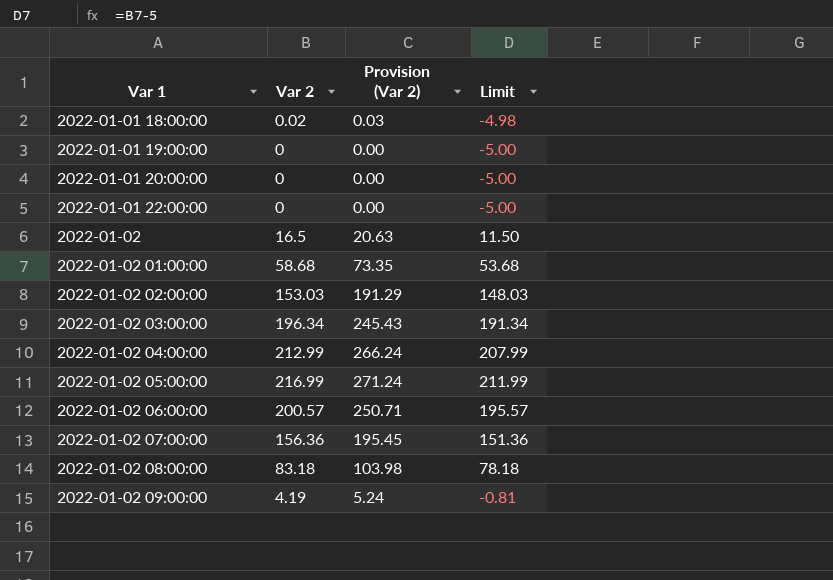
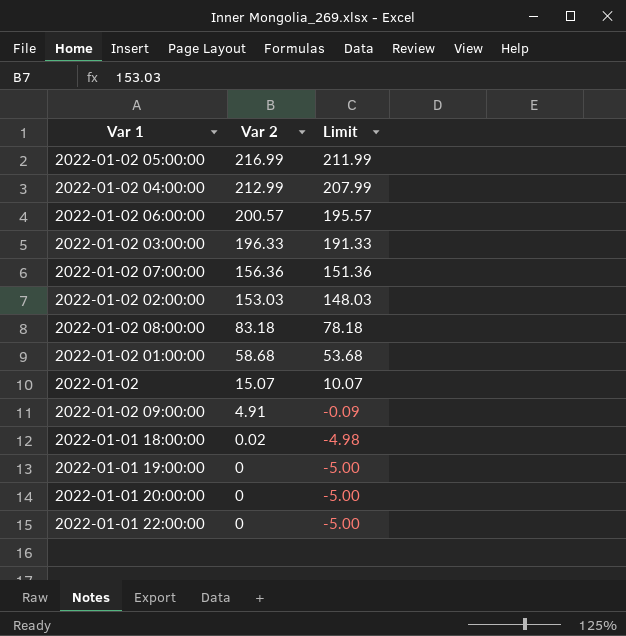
row order: Var 1 ascending -> Var 2 descending
column Provision (Var 2) | formula: [Var 2] * 1.25 -> none
2022-01-02 03:00:00 | Var 2: 196.34 -> 196.33
2022-01-02 03:00:00 | Limit: 191.34 -> 191.33
2022-01-02 | Var 2: 16.5 -> 15.07
2022-01-02 | Limit: 11.50 -> 10.07
2022-01-02 09:00:00 | Var 2: 4.19 -> 4.91
2022-01-02 09:00:00 | Limit: -0.81 -> -0.09

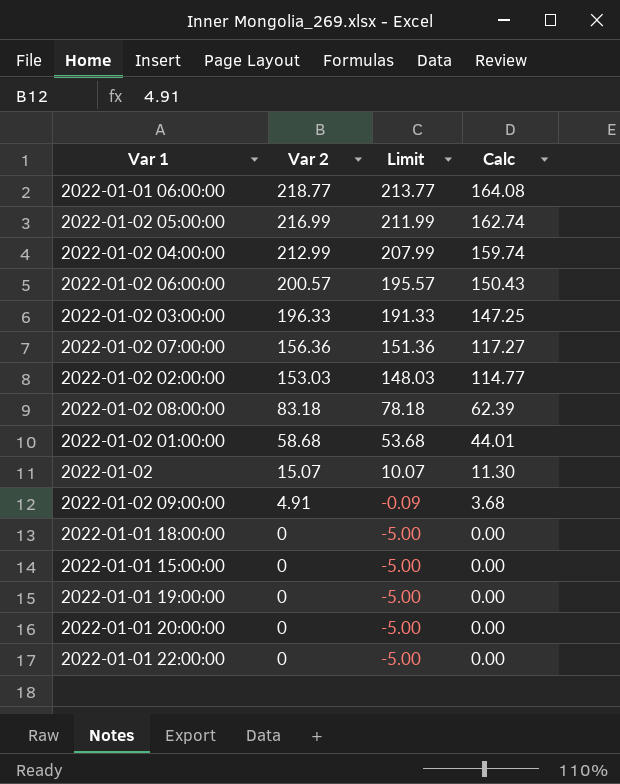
column Calc | formula: none -> [Var 2] * 0.75
row 2022-01-01 06:00:00: none -> 218.77 | 213.77 | 164.08
2022-01-01 18:00:00 | Var 2: 0.02 -> 0
2022-01-01 18:00:00 | Limit: -4.98 -> -5.00
row 2022-01-01 15:00:00: none -> 0 | -5.00 | 0.00

